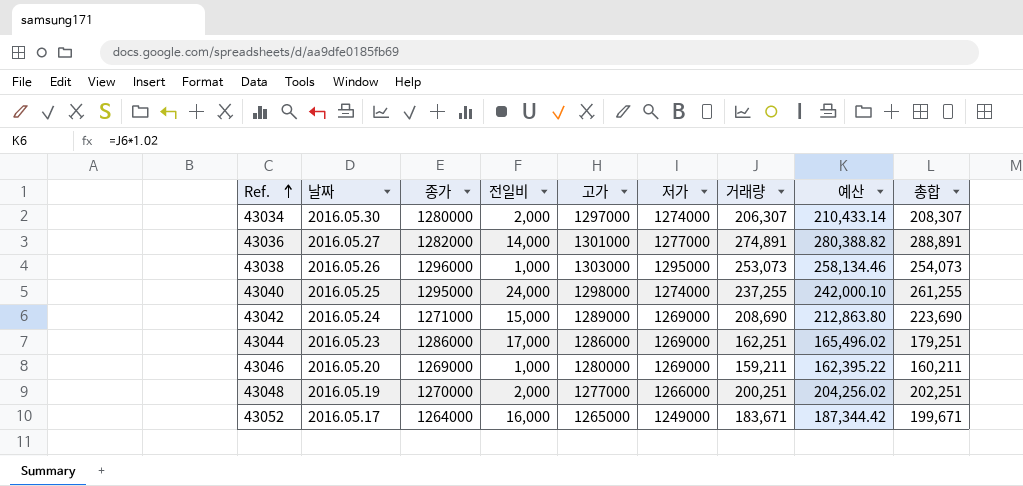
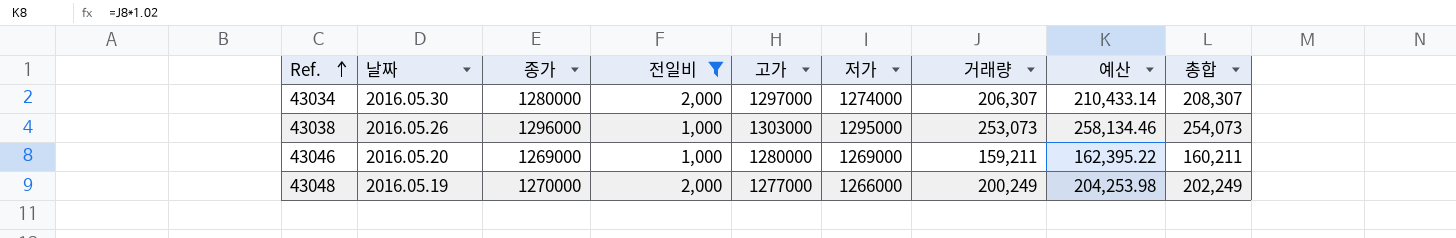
filter: none -> 전일비 <= 2,000
43048 | 거래량: 200,251 -> 200,249
43048 | 예산: 204,256.02 -> 204,253.98
43048 | 총합: 202,251 -> 202,249

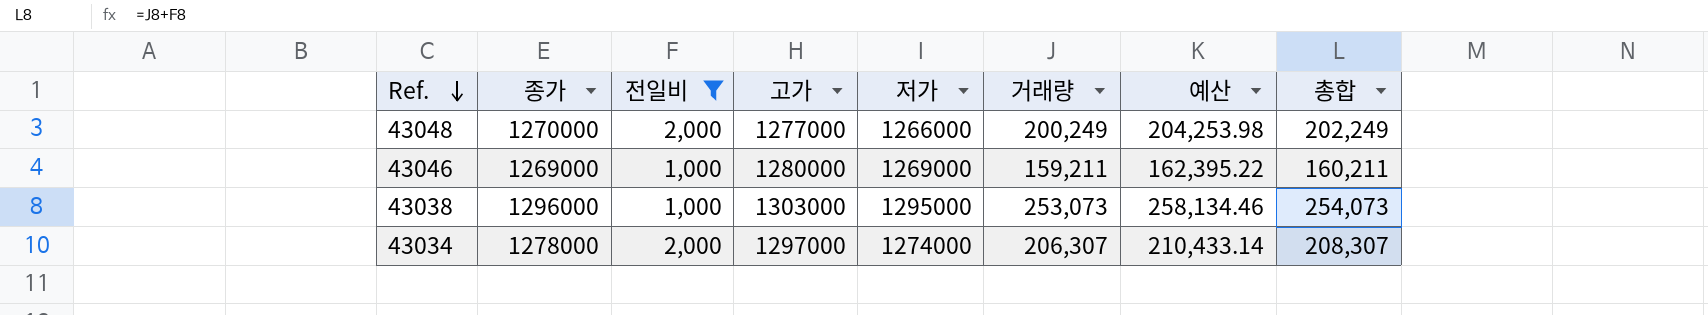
row order: Ref. ascending -> Ref. descending
column 날짜 | position: 2 -> none
43034 | 종가: 1280000 -> 1278000

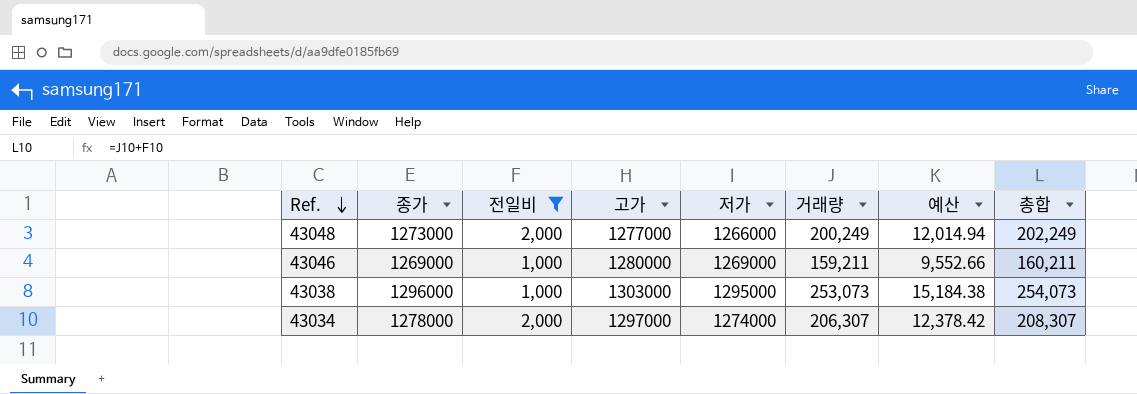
column 예산 | formula: [거래량] * 1.02 -> [거래량] * 0.06
43048 | 종가: 1270000 -> 1273000

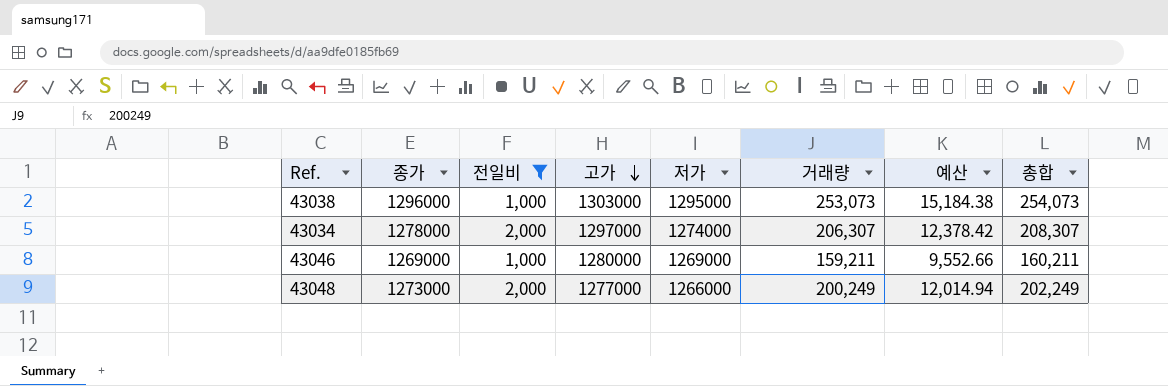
row order: Ref. descending -> 고가 descending

